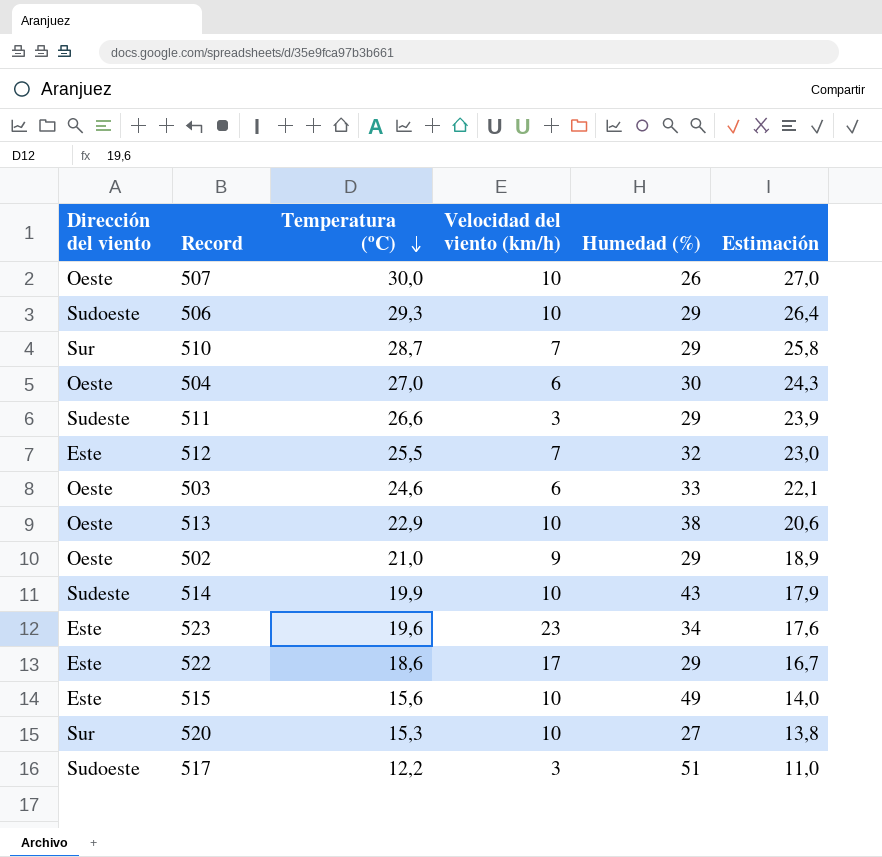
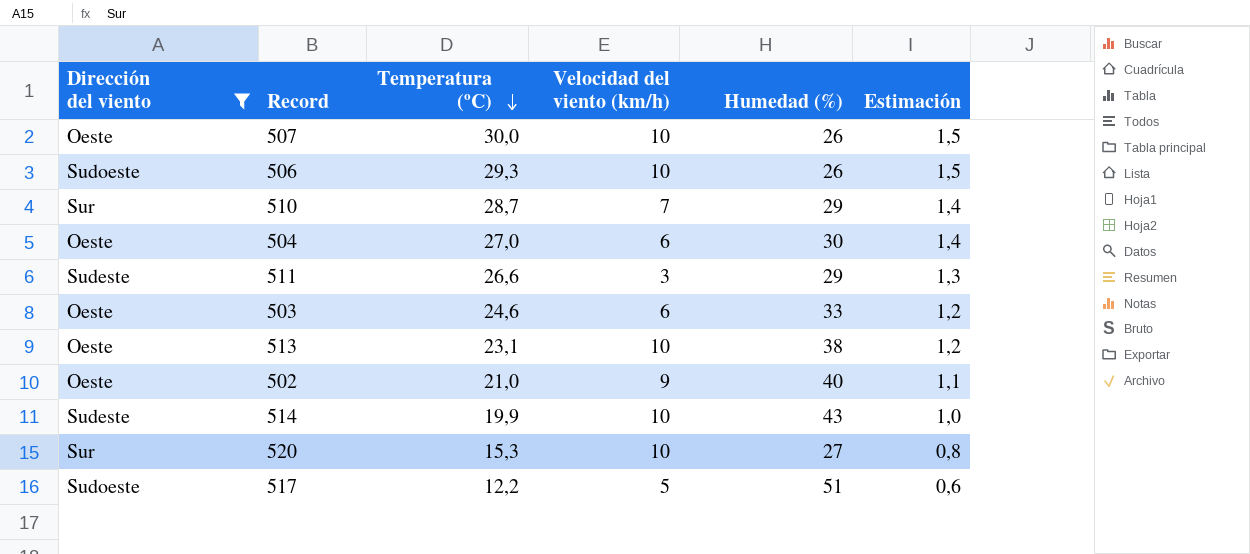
filter: none -> Dirección del viento != Este
column Estimación | formula: [Temperatura (ºC)] * 0,9 -> [Temperatura (ºC)] * 0,05
506 | Humedad (%): 29 -> 26
513 | Temperatura (ºC): 22,9 -> 23,1
502 | Humedad (%): 29 -> 40
517 | Velocidad del viento (km/h): 3 -> 5

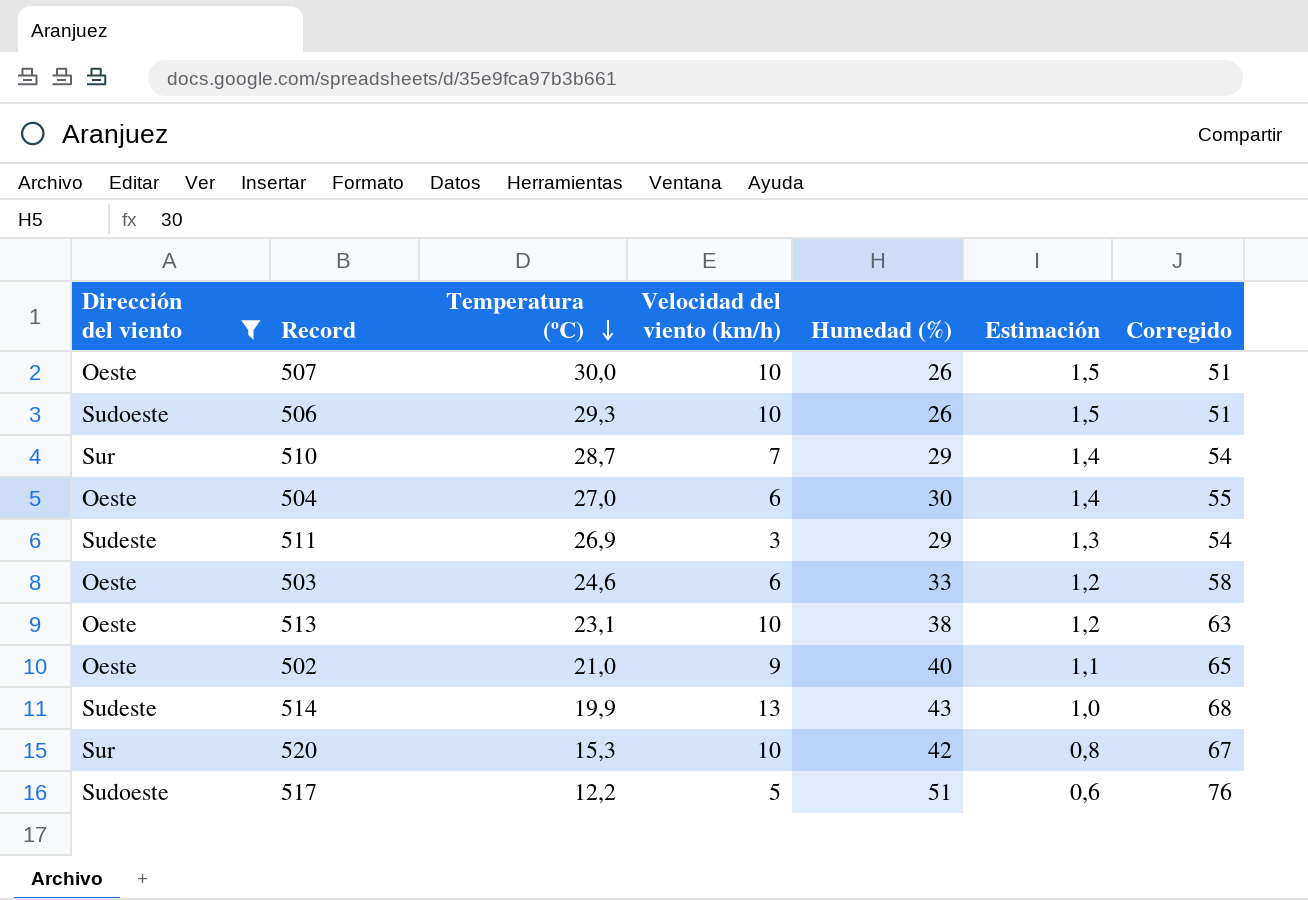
column Corregido | formula: none -> [Humedad (%)] + 25
511 | Temperatura (ºC): 26,6 -> 26,9
514 | Velocidad del viento (km/h): 10 -> 13
520 | Humedad (%): 27 -> 42

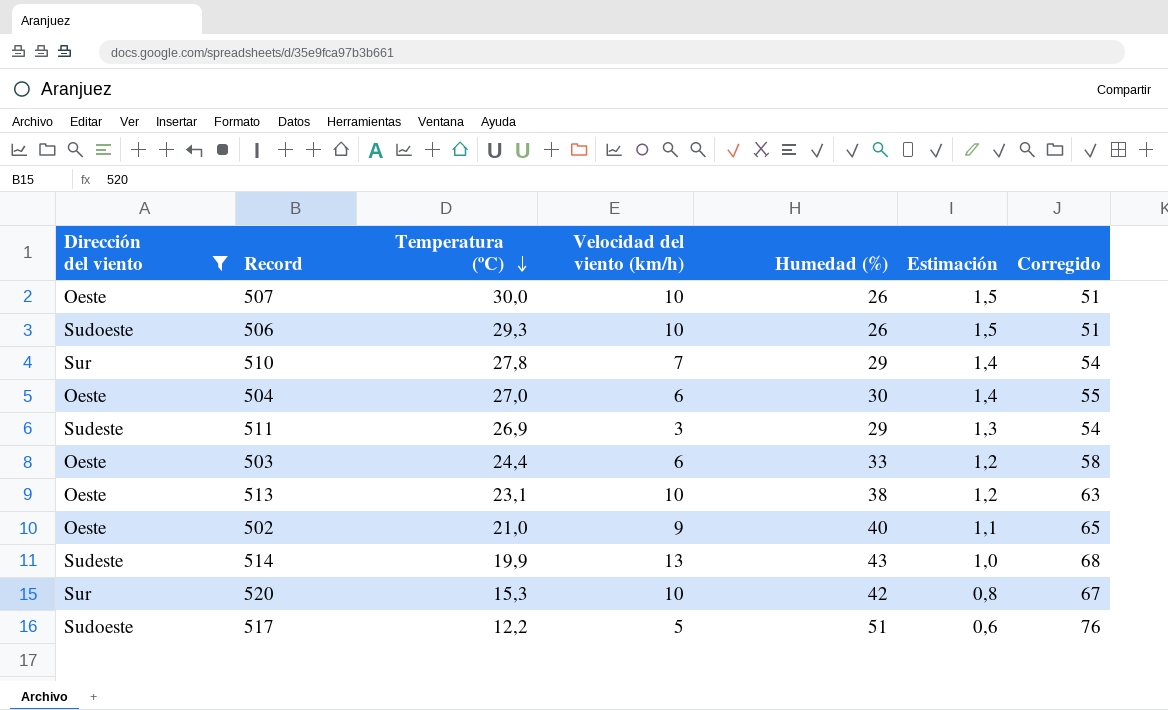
510 | Temperatura (ºC): 28,7 -> 27,8
503 | Temperatura (ºC): 24,6 -> 24,4

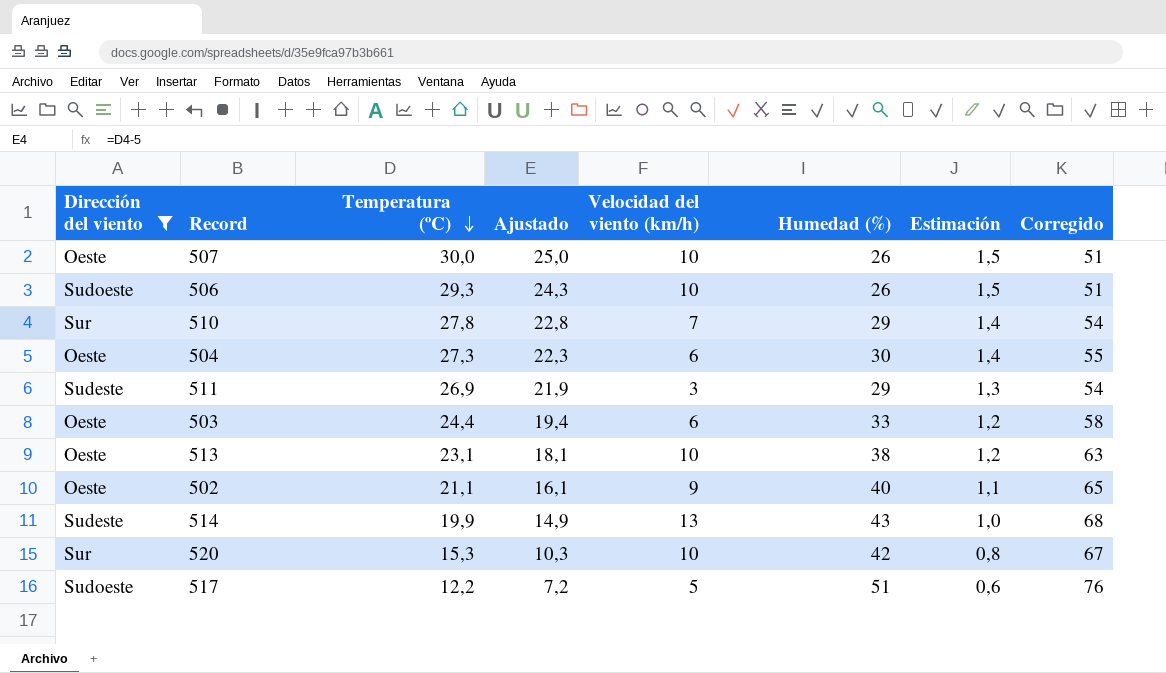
column Ajustado | formula: none -> [Temperatura (ºC)] - 5
504 | Temperatura (ºC): 27,0 -> 27,3
502 | Temperatura (ºC): 21,0 -> 21,1

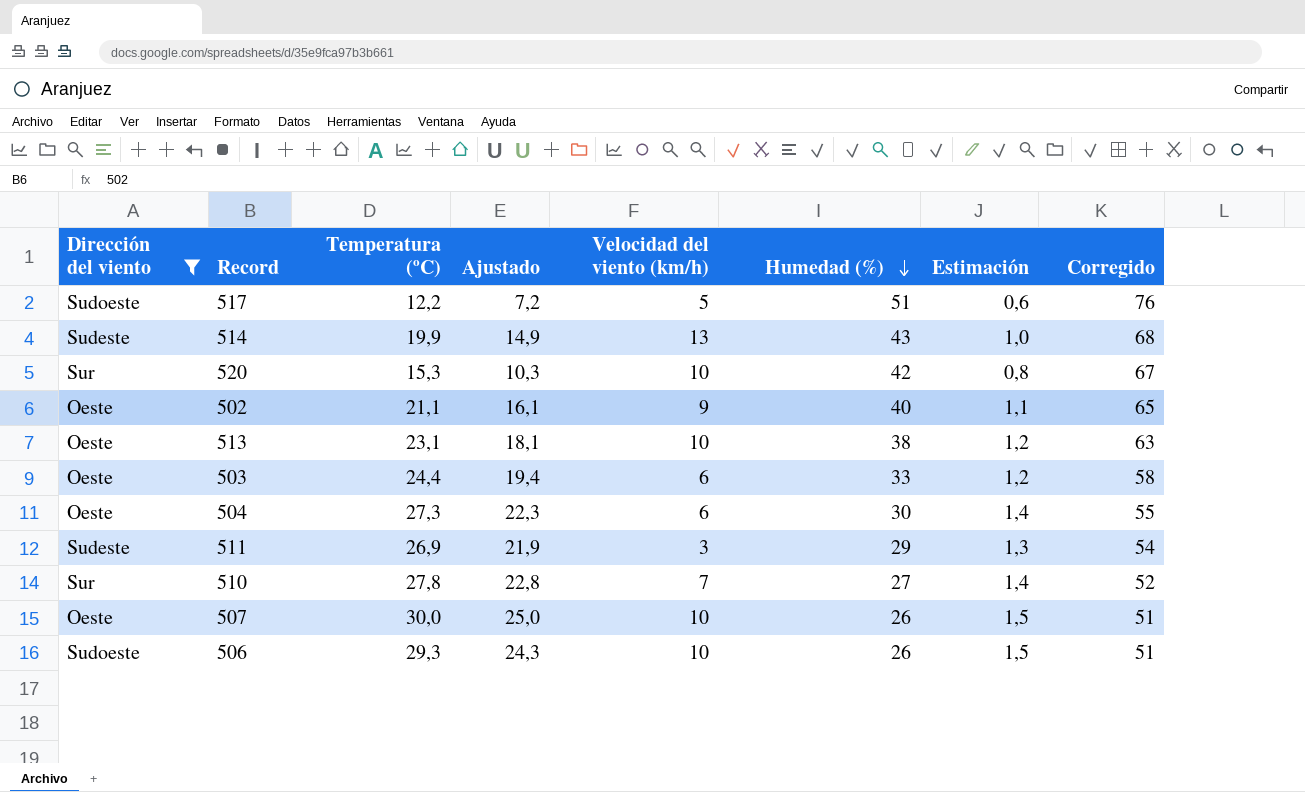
row order: Temperatura (ºC) descending -> Humedad (%) descending
510 | Humedad (%): 29 -> 27
510 | Corregido: 54 -> 52

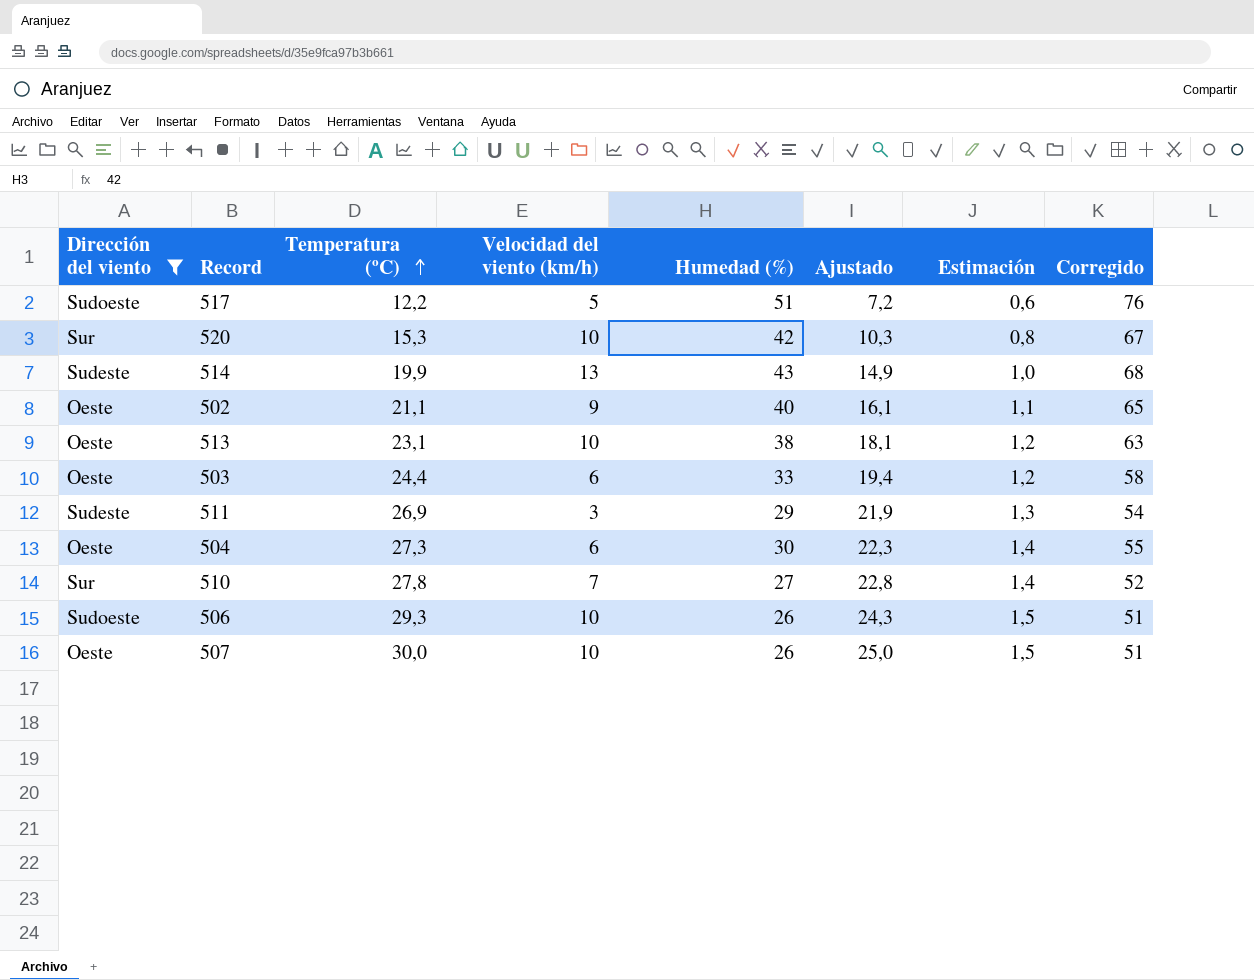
row order: Humedad (%) descending -> Temperatura (ºC) ascending
column Ajustado | position: 4 -> 6

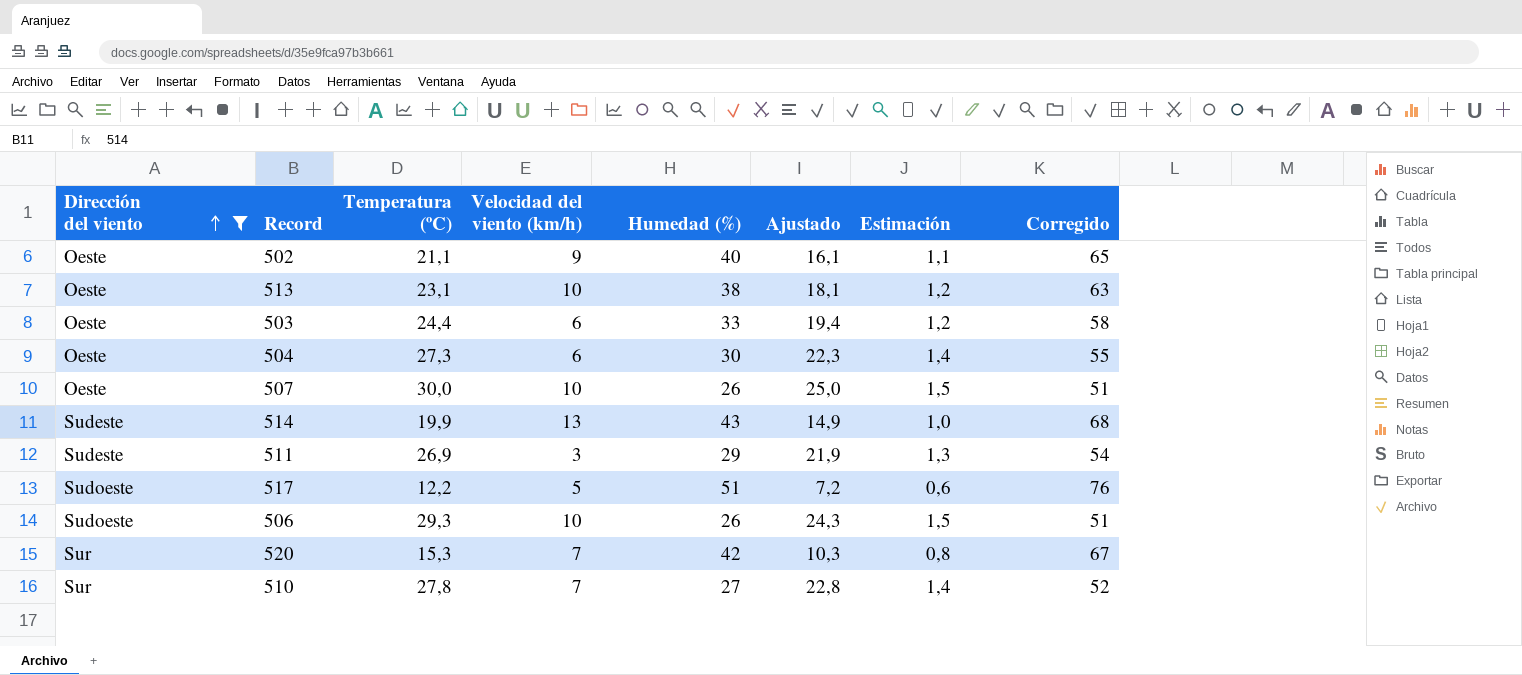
row order: Temperatura (ºC) ascending -> Dirección del viento ascending
520 | Velocidad del viento (km/h): 10 -> 7

